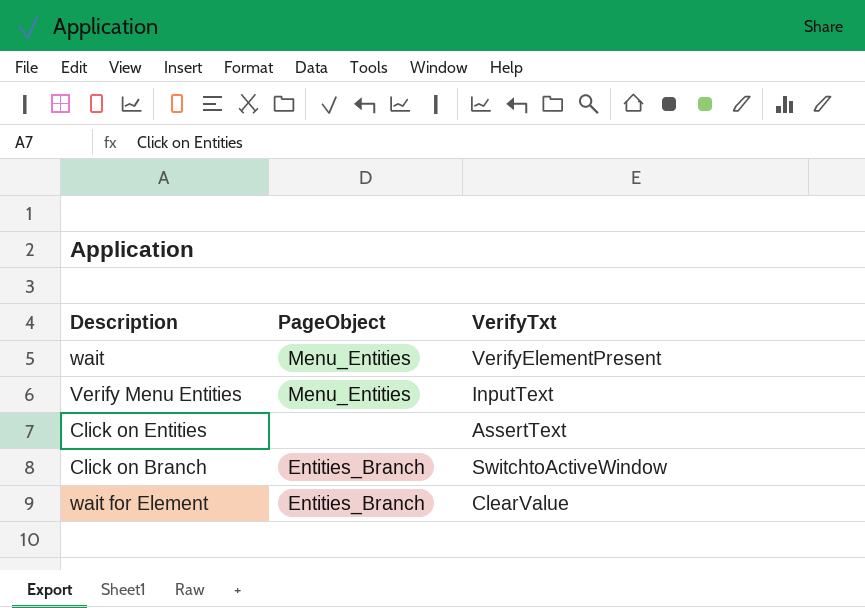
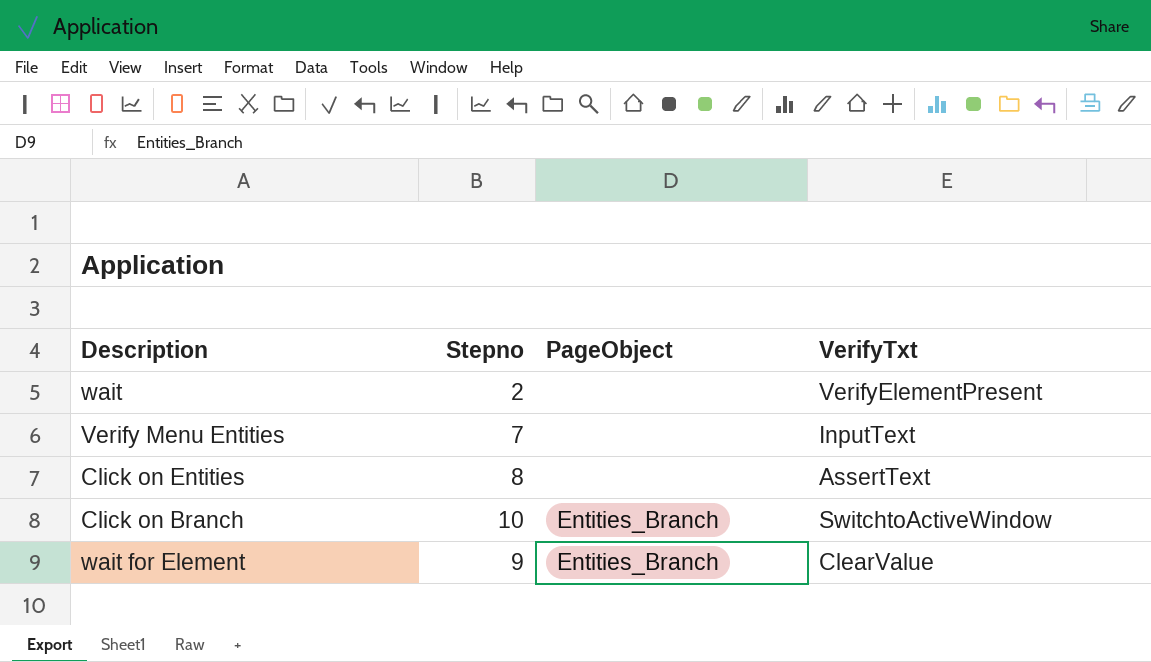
column Stepno | position: none -> 2
wait | PageObject: Menu_Entities -> none
Verify Menu Entities | PageObject: Menu_Entities -> none

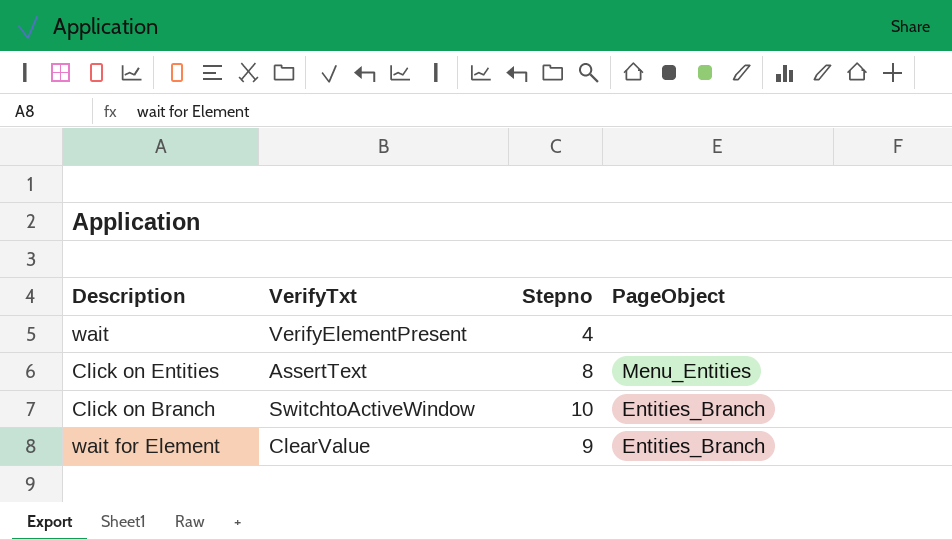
column VerifyTxt | position: 4 -> 2
row Verify Menu Entities: 7 | none | InputText -> none
wait | Stepno: 2 -> 4
Click on Entities | PageObject: none -> Menu_Entities

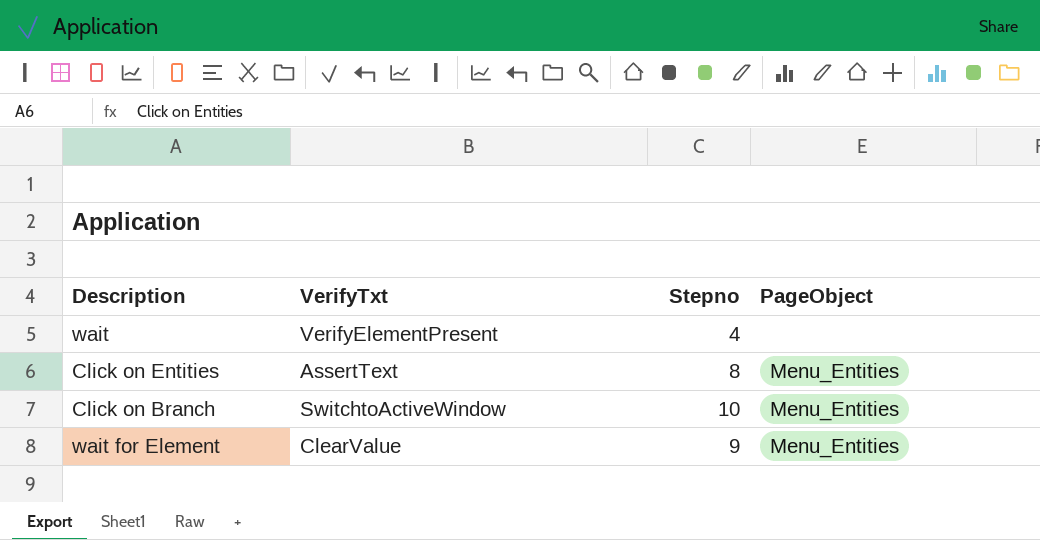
Click on Branch | PageObject: Entities_Branch -> Menu_Entities
wait for Element | PageObject: Entities_Branch -> Menu_Entities

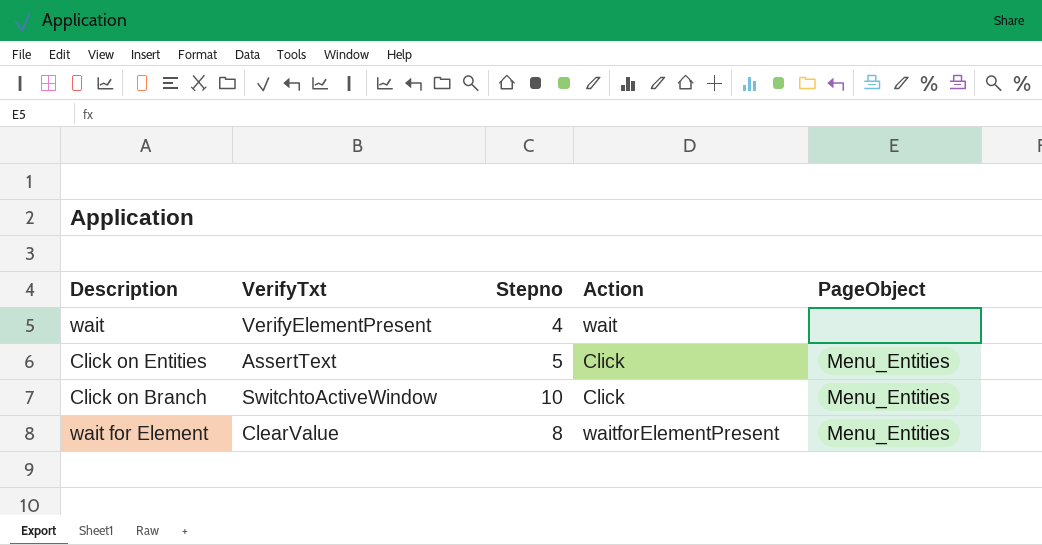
column Action | position: none -> 4
Click on Entities | Stepno: 8 -> 5
wait for Element | Stepno: 9 -> 8

